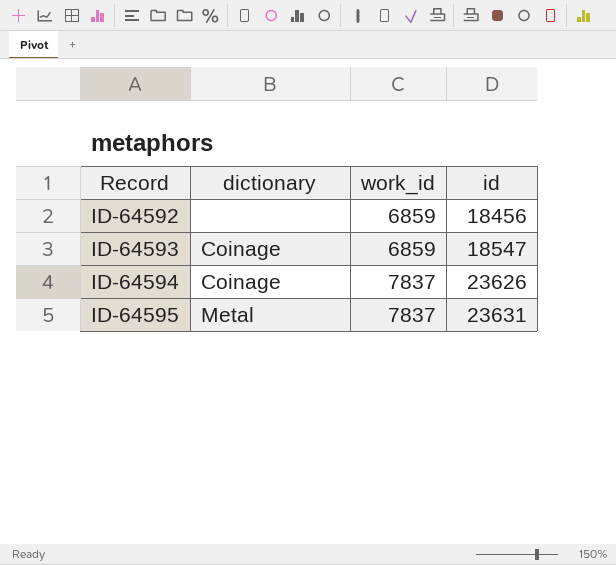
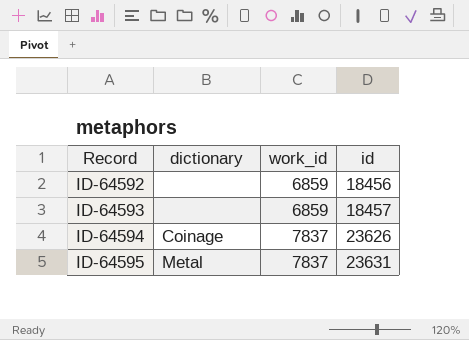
ID-64593 | dictionary: Coinage -> none
ID-64593 | id: 18547 -> 18457

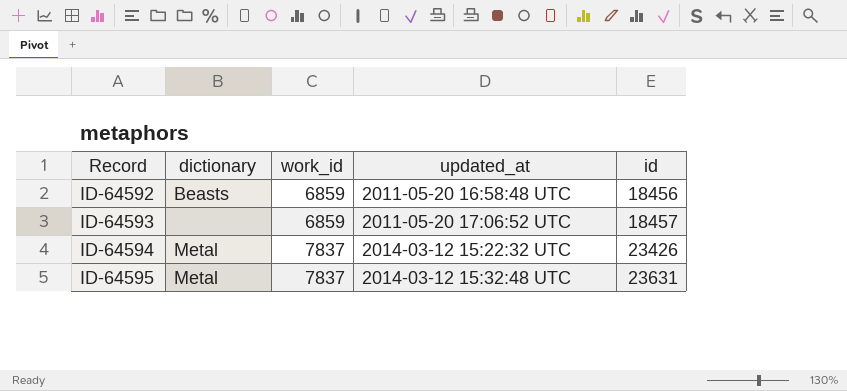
column updated_at | position: none -> 4
ID-64592 | dictionary: none -> Beasts
ID-64594 | dictionary: Coinage -> Metal
ID-64594 | id: 23626 -> 23426

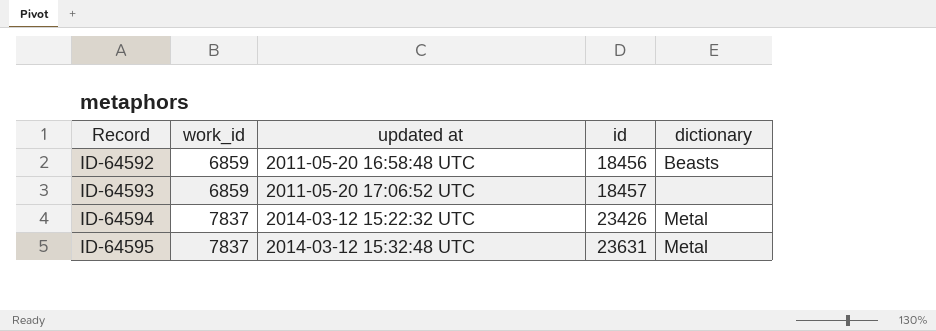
column name: updated_at -> updated at
column dictionary | position: 2 -> 5

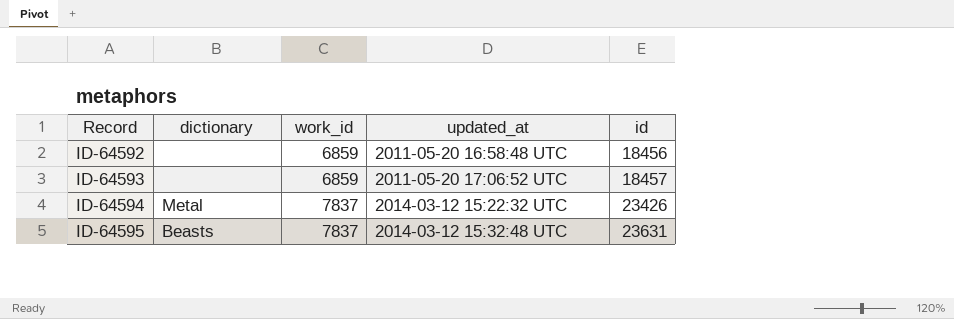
column dictionary | position: 5 -> 2
column name: updated at -> updated_at
ID-64592 | dictionary: Beasts -> none
ID-64595 | dictionary: Metal -> Beasts

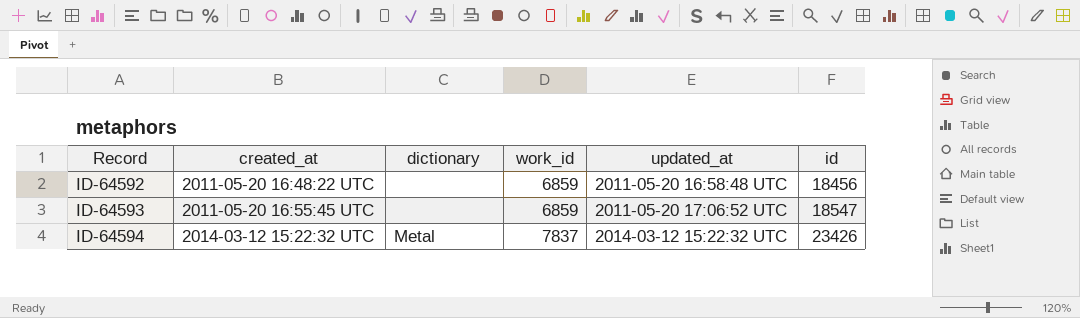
column created_at | position: none -> 2
row ID-64595: Beasts | 7837 | 2014-03-12 15:32:48 UTC | 23631 -> none
ID-64593 | id: 18457 -> 18547

